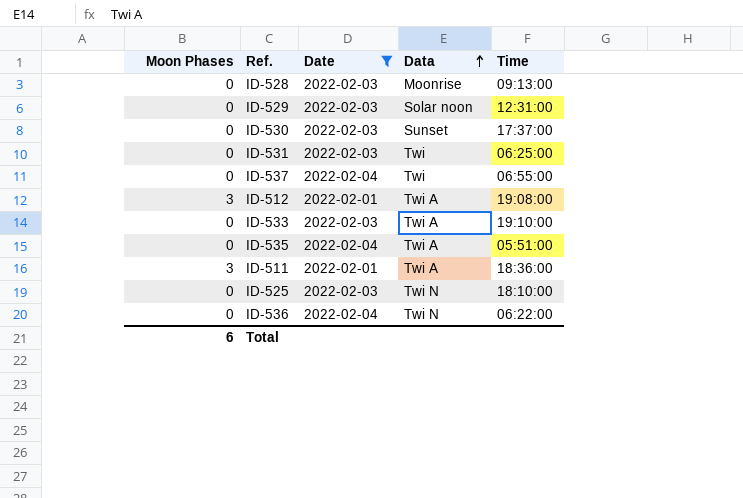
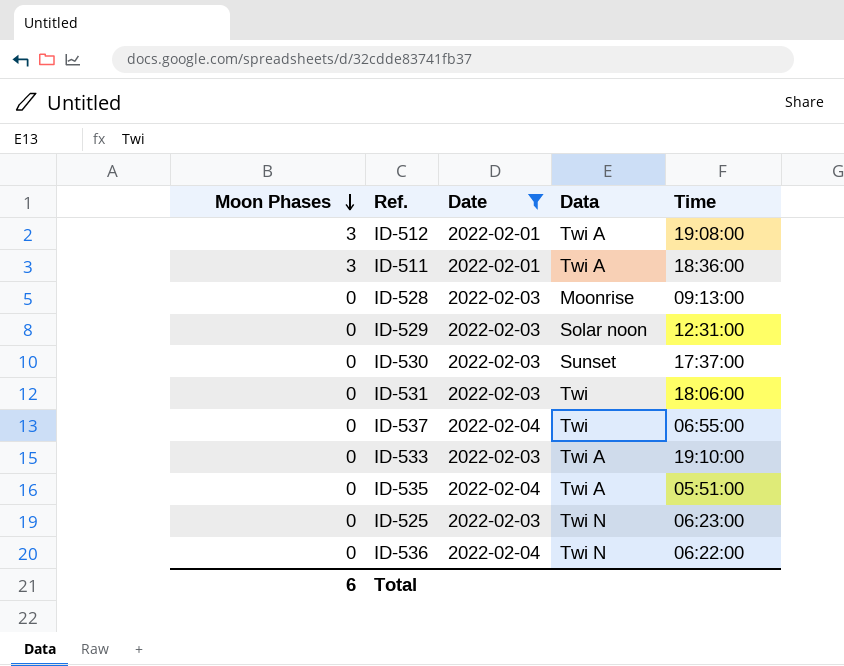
row order: Data ascending -> Moon Phases descending
ID-531 | Time: 06:25:00 -> 18:06:00
ID-525 | Time: 18:10:00 -> 06:23:00

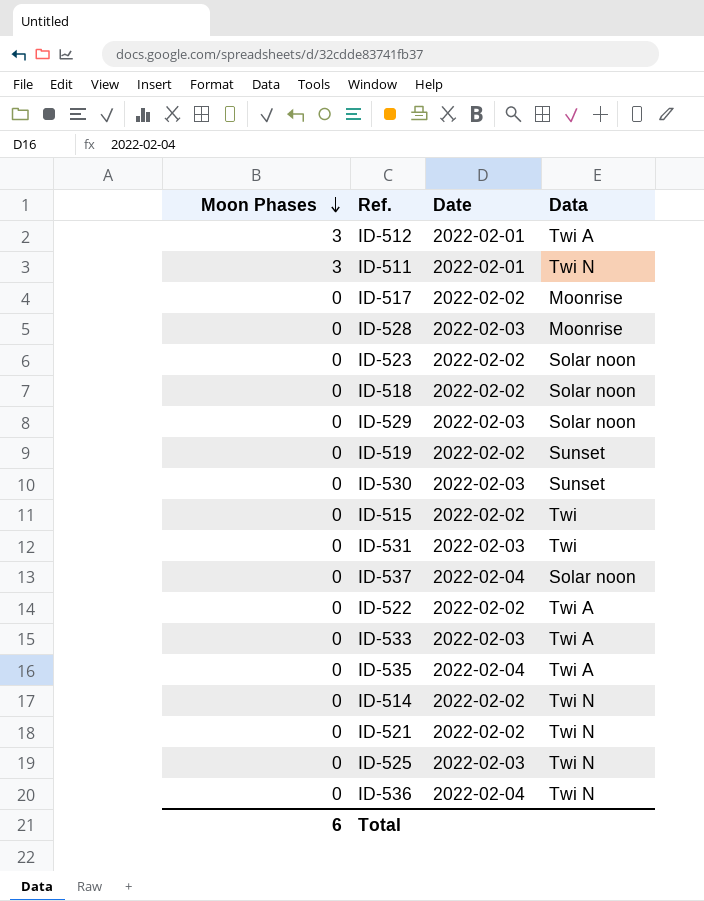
filter: Date != 2022-02-02 -> none
column Time | position: 5 -> none
ID-511 | Data: Twi A -> Twi N
ID-537 | Data: Twi -> Solar noon

